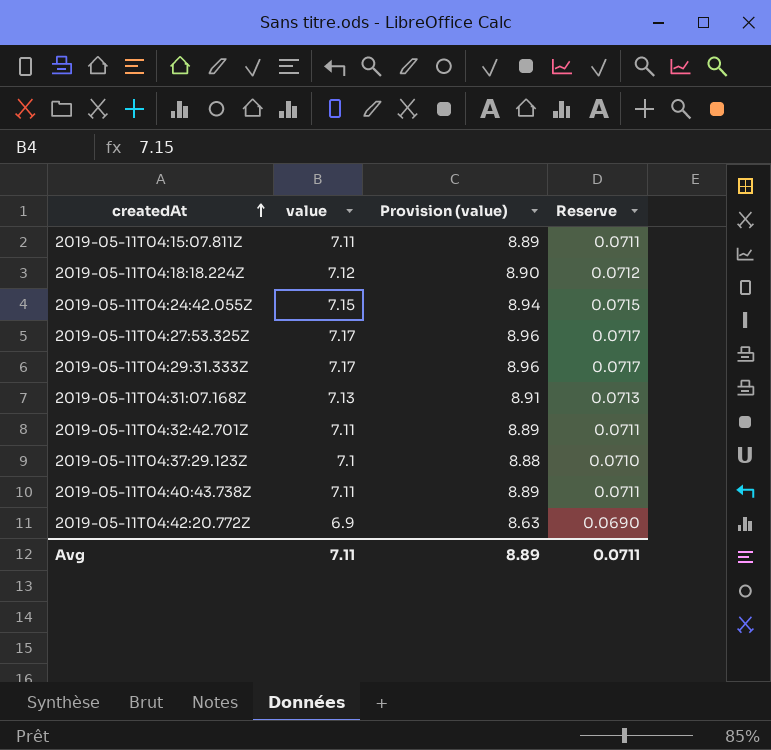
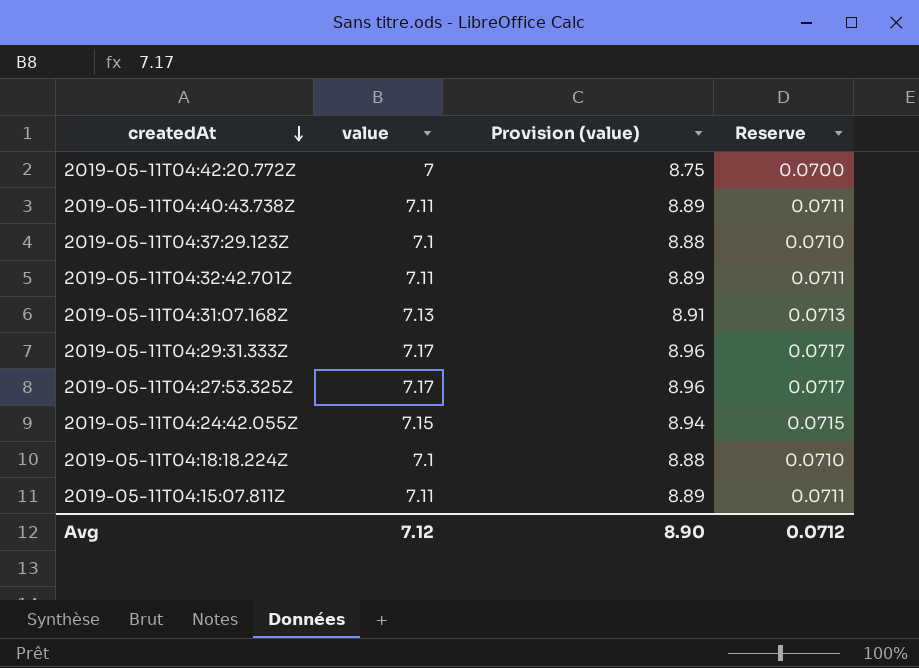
row order: createdAt ascending -> createdAt descending
2019-05-11T04:42:20.772Z | value: 6.9 -> 7
2019-05-11T04:42:20.772Z | Provision (value): 8.63 -> 8.75
2019-05-11T04:42:20.772Z | Reserve: 0.0690 -> 0.0700
2019-05-11T04:18:18.224Z | value: 7.12 -> 7.1
2019-05-11T04:18:18.224Z | Provision (value): 8.90 -> 8.88
2019-05-11T04:18:18.224Z | Reserve: 0.0712 -> 0.0710
Avg | value: 7.11 -> 7.12
Avg | Provision (value): 8.89 -> 8.90
Avg | Reserve: 0.0711 -> 0.0712

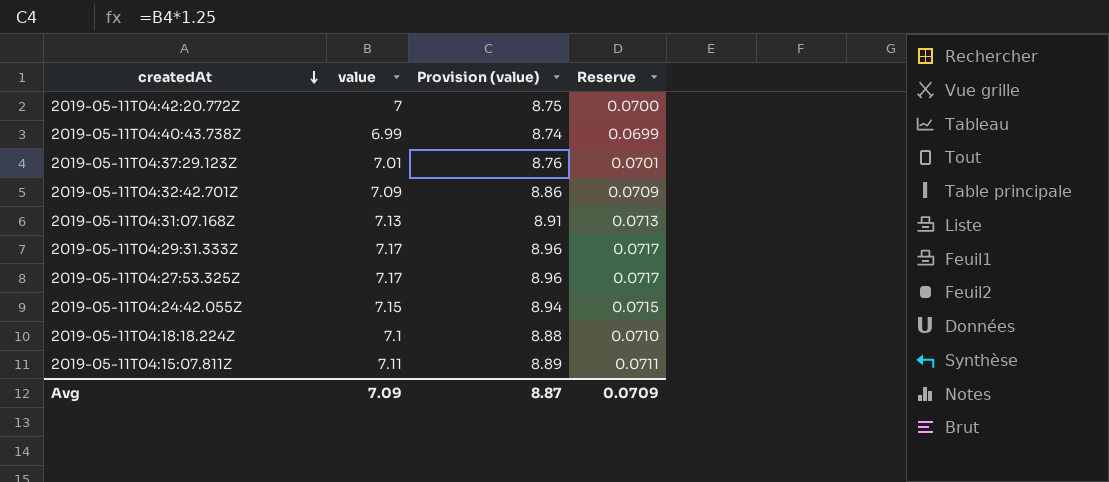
2019-05-11T04:40:43.738Z | value: 7.11 -> 6.99
2019-05-11T04:40:43.738Z | Provision (value): 8.89 -> 8.74
2019-05-11T04:40:43.738Z | Reserve: 0.0711 -> 0.0699
2019-05-11T04:37:29.123Z | value: 7.1 -> 7.01
2019-05-11T04:37:29.123Z | Provision (value): 8.88 -> 8.76
2019-05-11T04:37:29.123Z | Reserve: 0.0710 -> 0.0701
2019-05-11T04:32:42.701Z | value: 7.11 -> 7.09
2019-05-11T04:32:42.701Z | Provision (value): 8.89 -> 8.86
2019-05-11T04:32:42.701Z | Reserve: 0.0711 -> 0.0709
Avg | value: 7.12 -> 7.09
Avg | Provision (value): 8.90 -> 8.87
Avg | Reserve: 0.0712 -> 0.0709

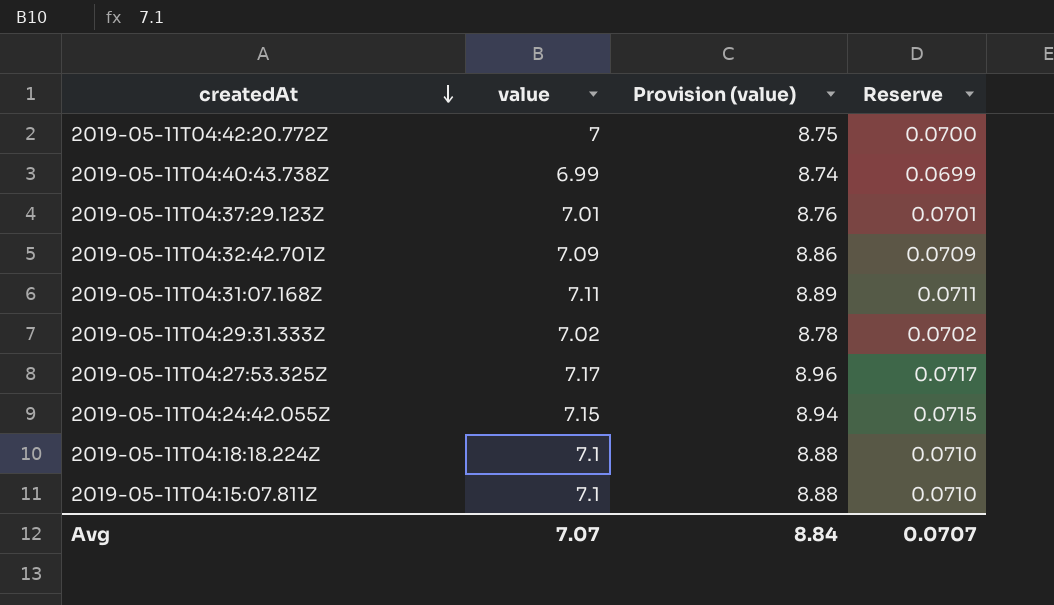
2019-05-11T04:31:07.168Z | value: 7.13 -> 7.11
2019-05-11T04:31:07.168Z | Provision (value): 8.91 -> 8.89
2019-05-11T04:31:07.168Z | Reserve: 0.0713 -> 0.0711
2019-05-11T04:29:31.333Z | value: 7.17 -> 7.02
2019-05-11T04:29:31.333Z | Provision (value): 8.96 -> 8.78
2019-05-11T04:29:31.333Z | Reserve: 0.0717 -> 0.0702
2019-05-11T04:15:07.811Z | value: 7.11 -> 7.1
2019-05-11T04:15:07.811Z | Provision (value): 8.89 -> 8.88
2019-05-11T04:15:07.811Z | Reserve: 0.0711 -> 0.0710
Avg | value: 7.09 -> 7.07
Avg | Provision (value): 8.87 -> 8.84
Avg | Reserve: 0.0709 -> 0.0707

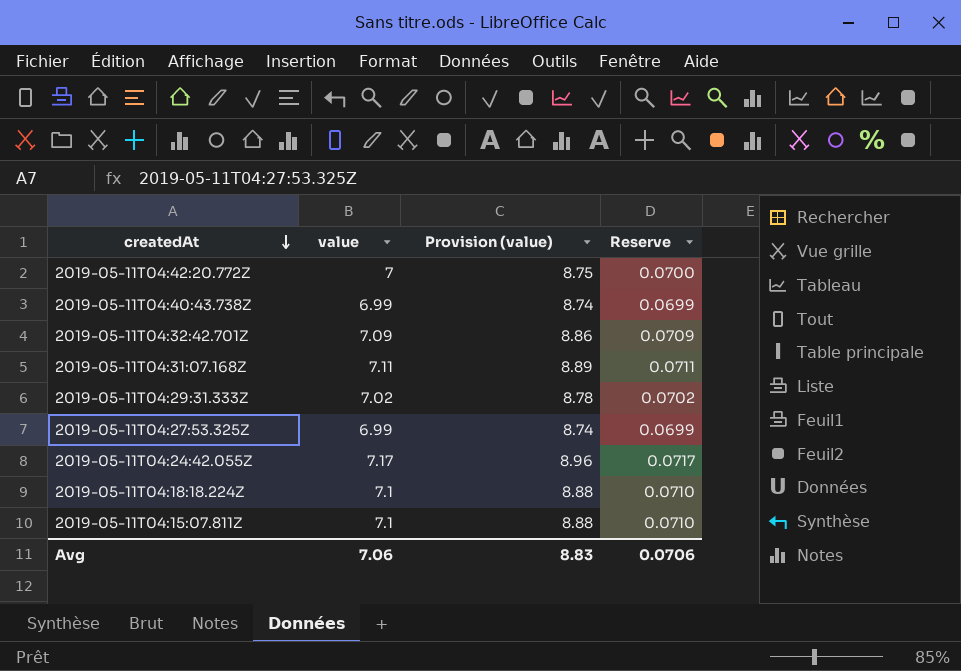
row 2019-05-11T04:37:29.123Z: 7.01 | 8.76 | 0.0701 -> none
2019-05-11T04:27:53.325Z | value: 7.17 -> 6.99
2019-05-11T04:27:53.325Z | Provision (value): 8.96 -> 8.74
2019-05-11T04:27:53.325Z | Reserve: 0.0717 -> 0.0699
2019-05-11T04:24:42.055Z | value: 7.15 -> 7.17
2019-05-11T04:24:42.055Z | Provision (value): 8.94 -> 8.96
2019-05-11T04:24:42.055Z | Reserve: 0.0715 -> 0.0717
Avg | value: 7.07 -> 7.06
Avg | Provision (value): 8.84 -> 8.83
Avg | Reserve: 0.0707 -> 0.0706

